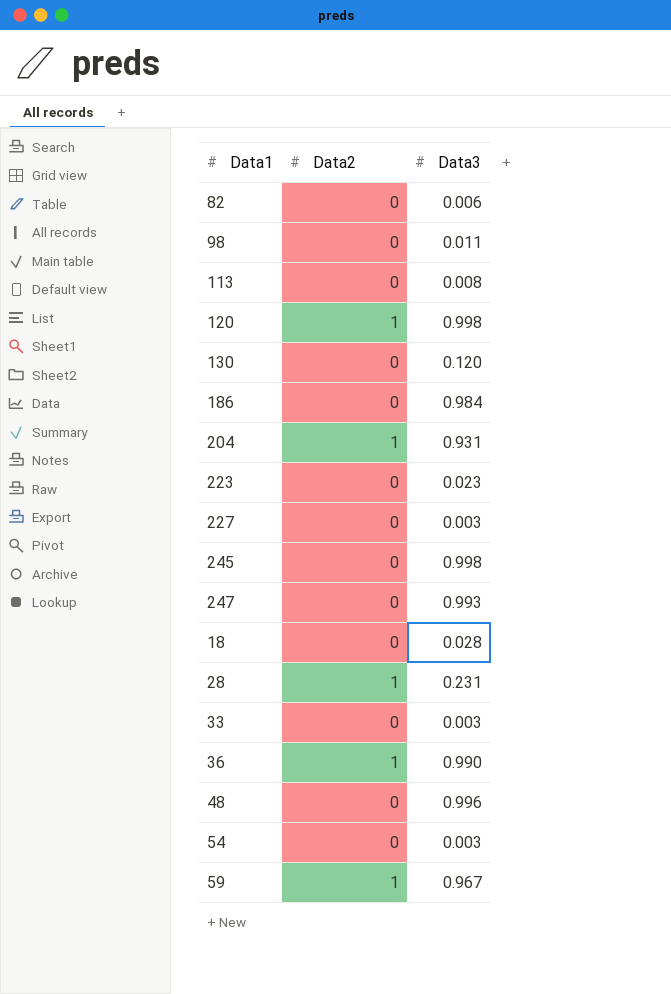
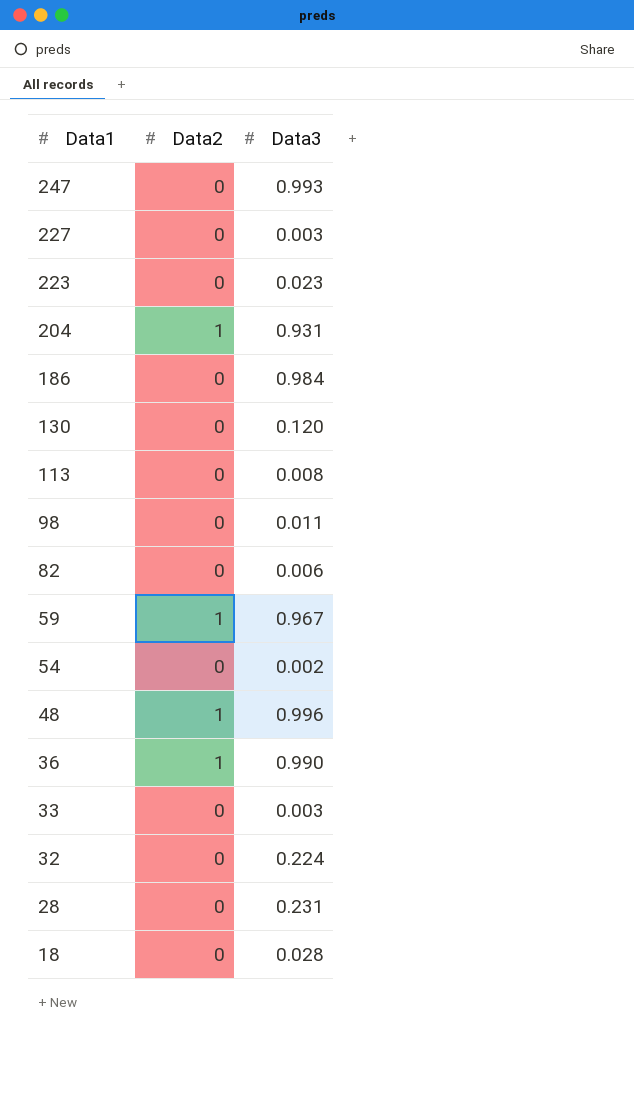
row order: none -> Data1 descending
row 120: 1 | 0.998 -> none
row 245: 0 | 0.998 -> none
54 | Data3: 0.003 -> 0.002
48 | Data2: 0 -> 1
row 32: none -> 0 | 0.224
28 | Data2: 1 -> 0

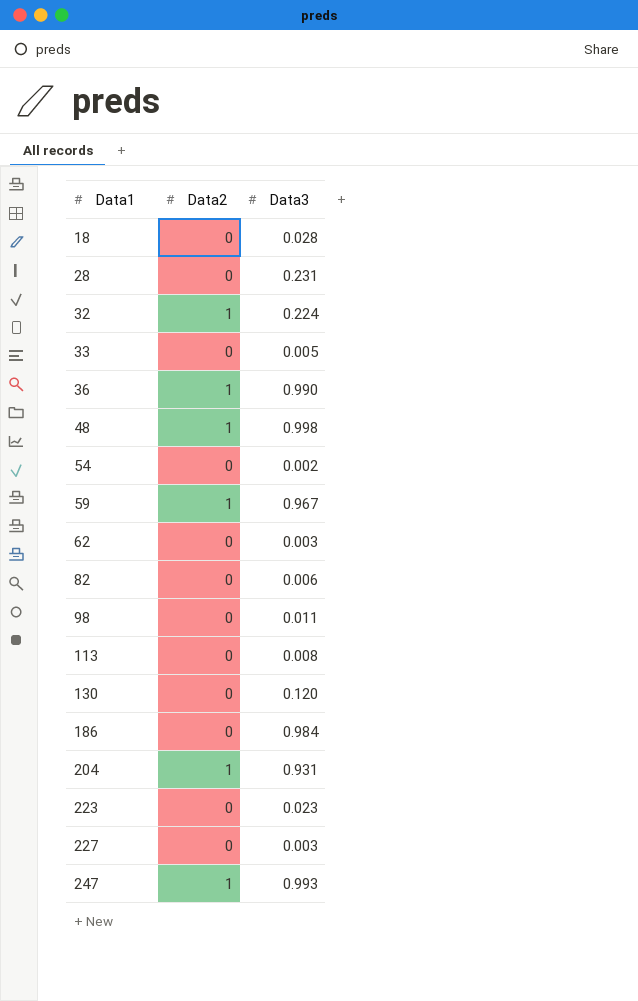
row order: Data1 descending -> Data1 ascending
32 | Data2: 0 -> 1
33 | Data3: 0.003 -> 0.005
48 | Data3: 0.996 -> 0.998
row 62: none -> 0 | 0.003
247 | Data2: 0 -> 1

